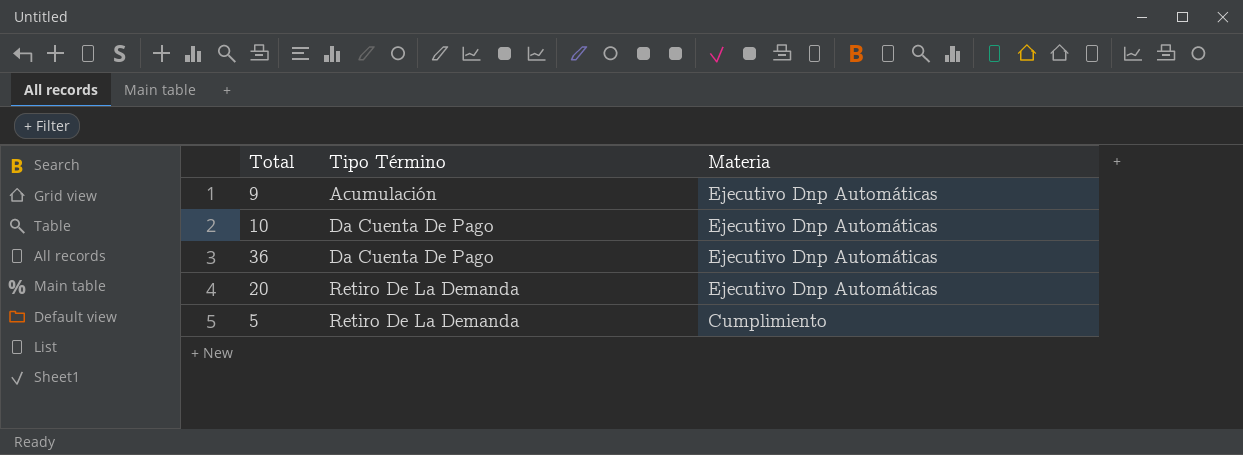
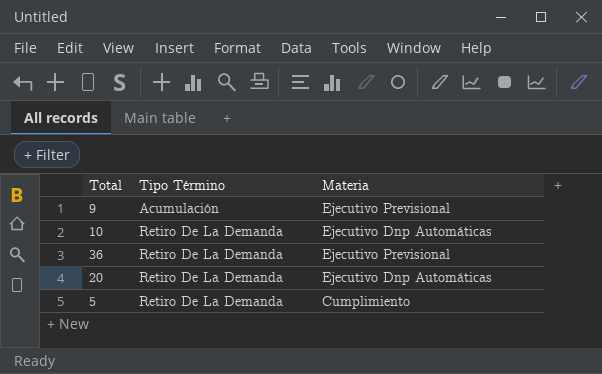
9 | Materia: Ejecutivo Dnp Automáticas -> Ejecutivo Previsional
10 | Tipo Término: Da Cuenta De Pago -> Retiro De La Demanda
36 | Tipo Término: Da Cuenta De Pago -> Retiro De La Demanda
36 | Materia: Ejecutivo Dnp Automáticas -> Ejecutivo Previsional

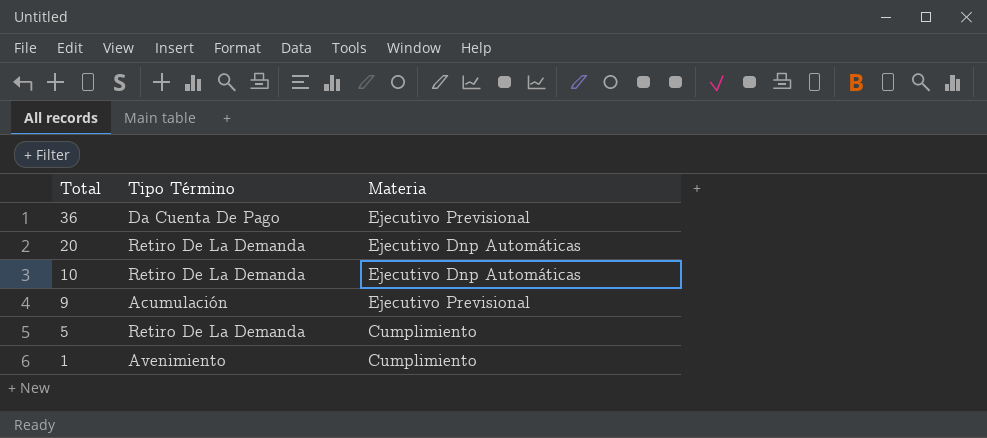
row order: Tipo Término ascending -> Total descending
36 | Tipo Término: Retiro De La Demanda -> Da Cuenta De Pago
row 1: none -> Avenimiento | Cumplimiento

